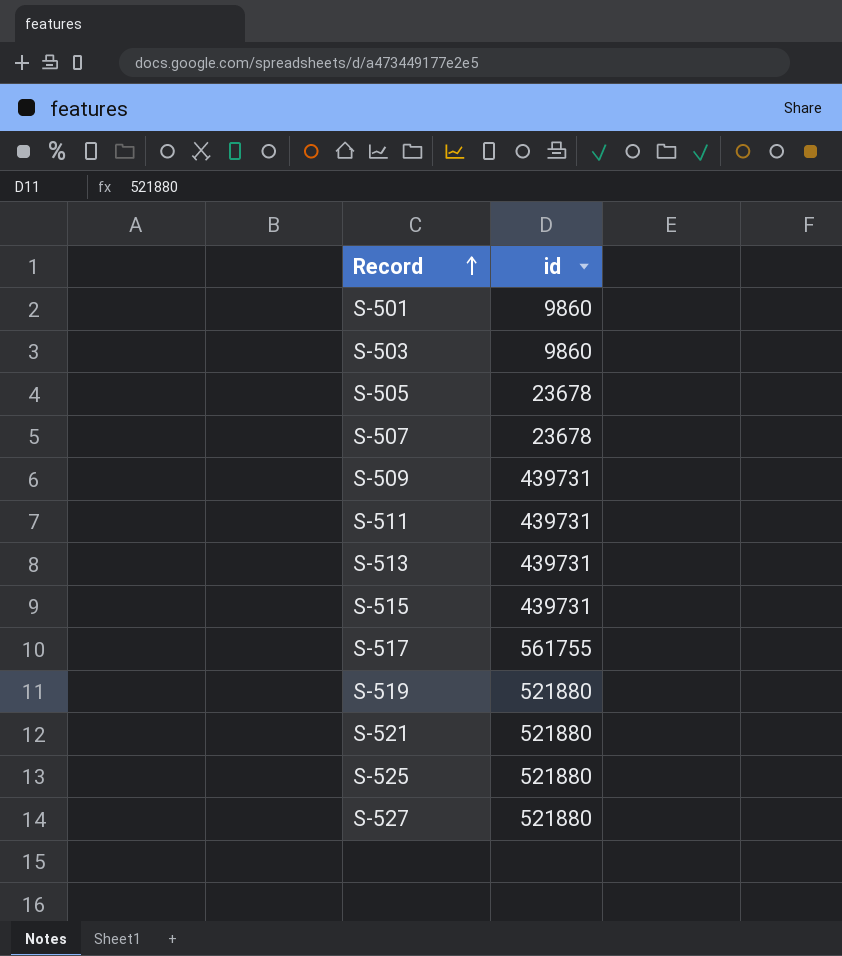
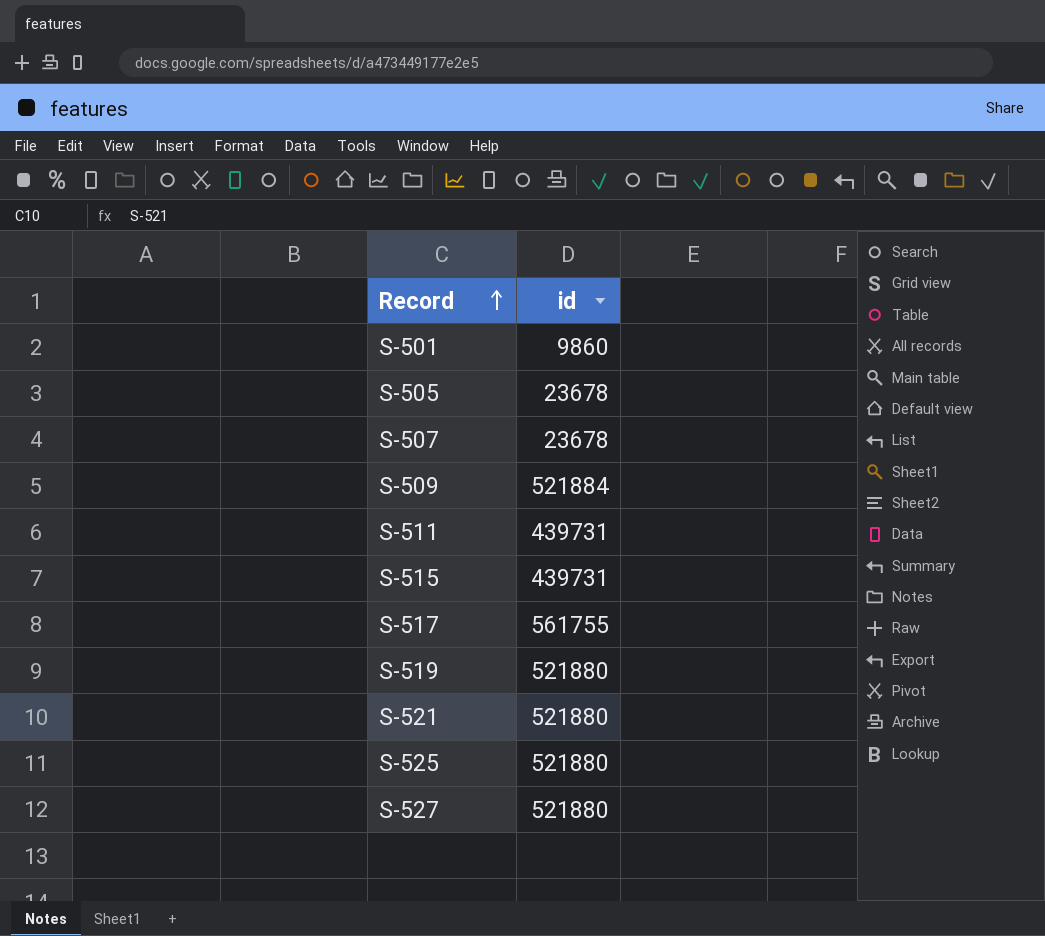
row S-503: 9860 -> none
row S-513: 439731 -> none
S-509 | id: 439731 -> 521884

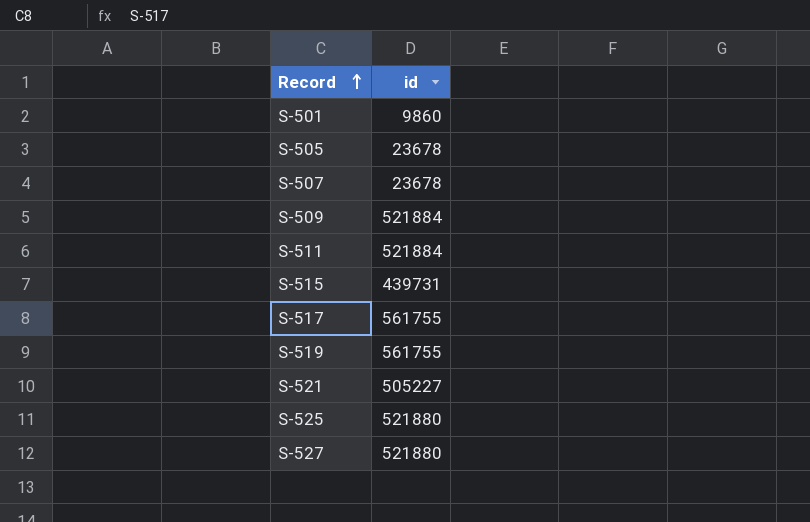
S-511 | id: 439731 -> 521884
S-519 | id: 521880 -> 561755
S-521 | id: 521880 -> 505227

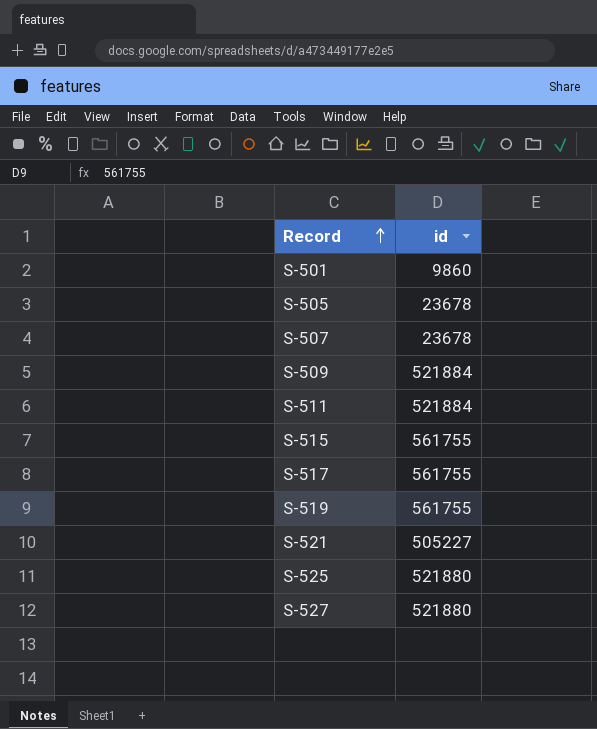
S-515 | id: 439731 -> 561755

